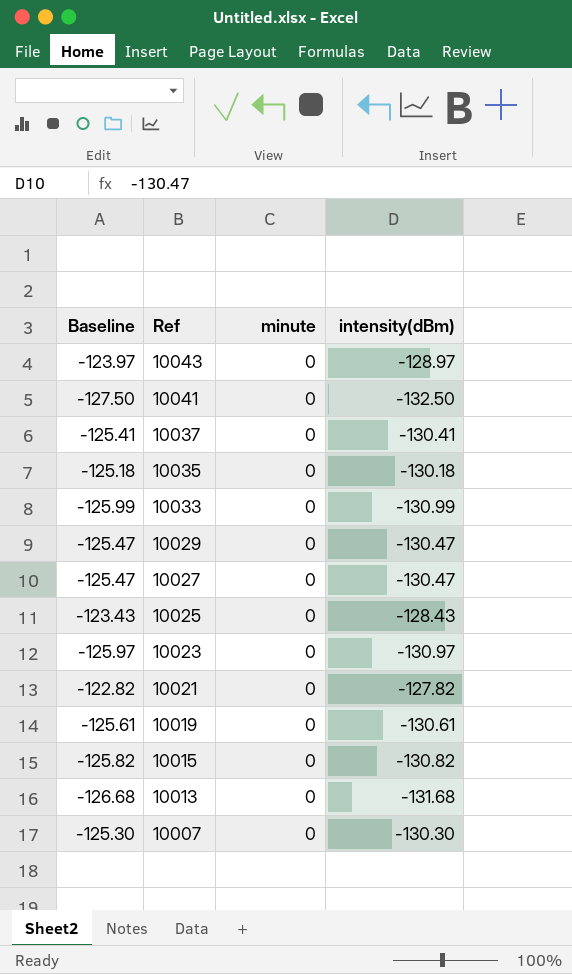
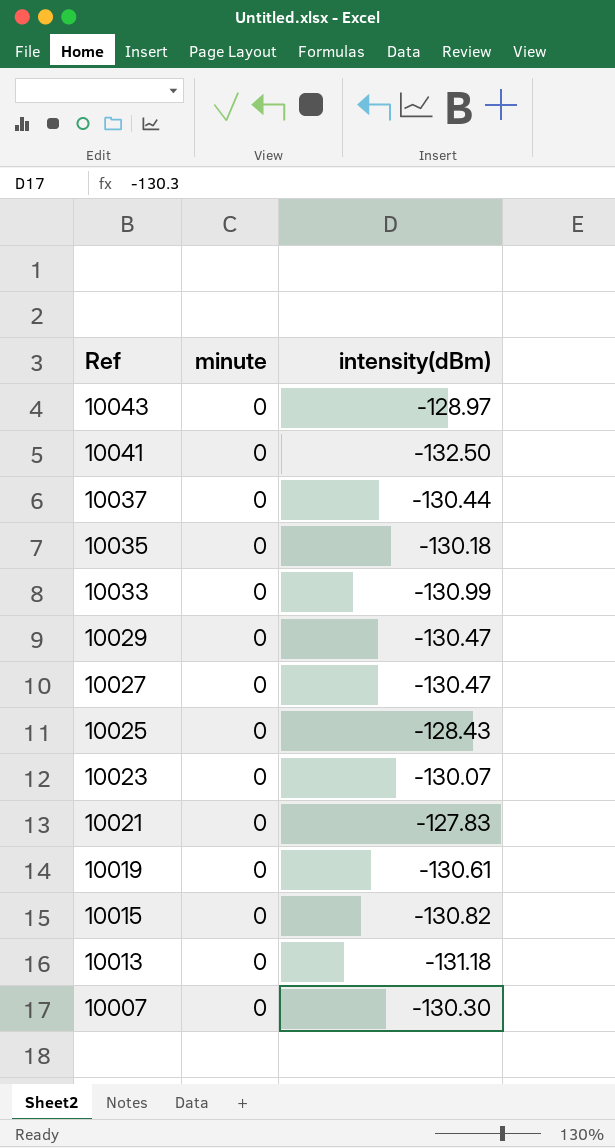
column Baseline | formula: [intensity(dBm)] + 5 -> none
10037 | intensity(dBm): -130.41 -> -130.44
10023 | intensity(dBm): -130.97 -> -130.07
10021 | intensity(dBm): -127.82 -> -127.83
10013 | intensity(dBm): -131.68 -> -131.18

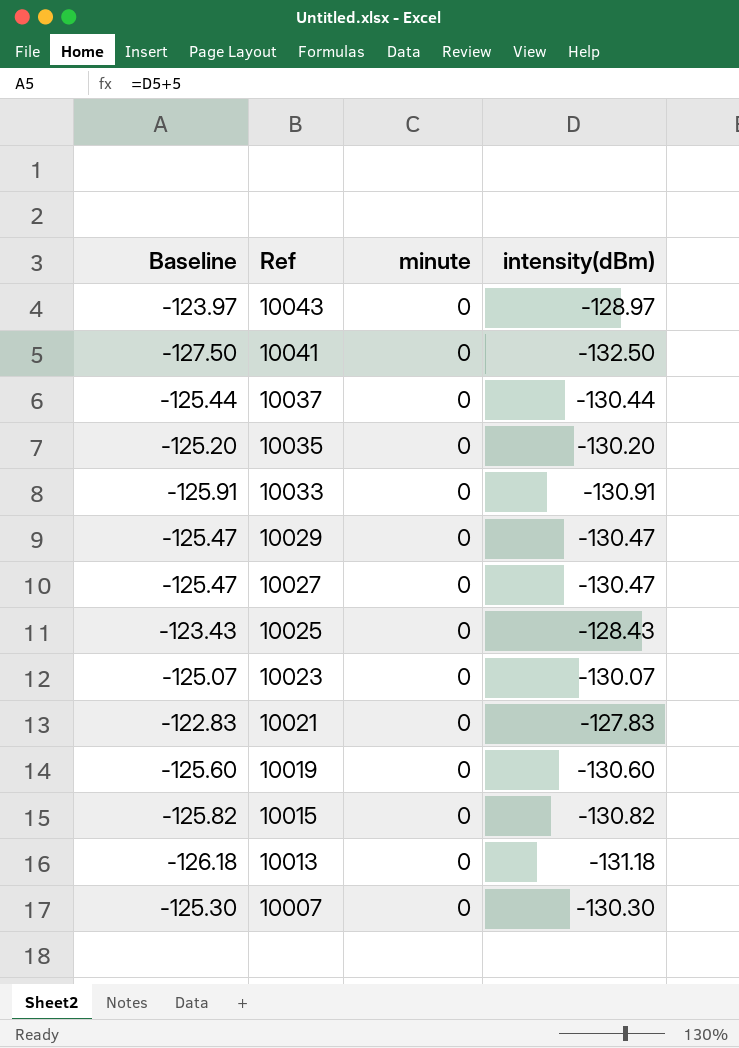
column Baseline | formula: none -> [intensity(dBm)] + 5
10035 | intensity(dBm): -130.18 -> -130.20
10033 | intensity(dBm): -130.99 -> -130.91
10019 | intensity(dBm): -130.61 -> -130.60

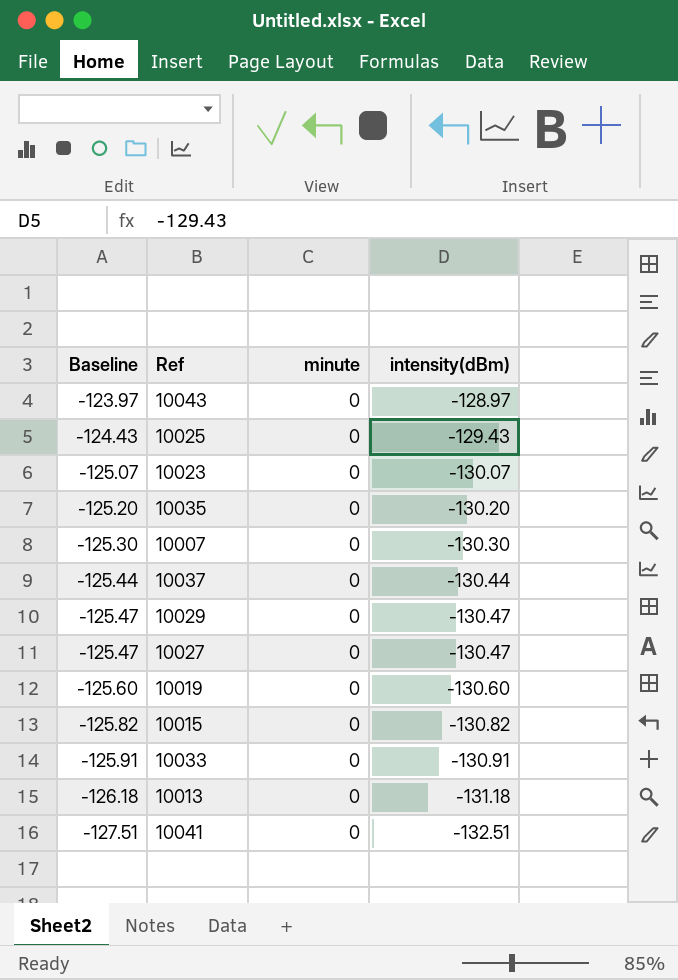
row order: Ref descending -> Baseline descending
row 10021: -122.83 | 0 | -127.83 -> none
10025 | Baseline: -123.43 -> -124.43
10025 | intensity(dBm): -128.43 -> -129.43
10041 | Baseline: -127.50 -> -127.51
10041 | intensity(dBm): -132.50 -> -132.51

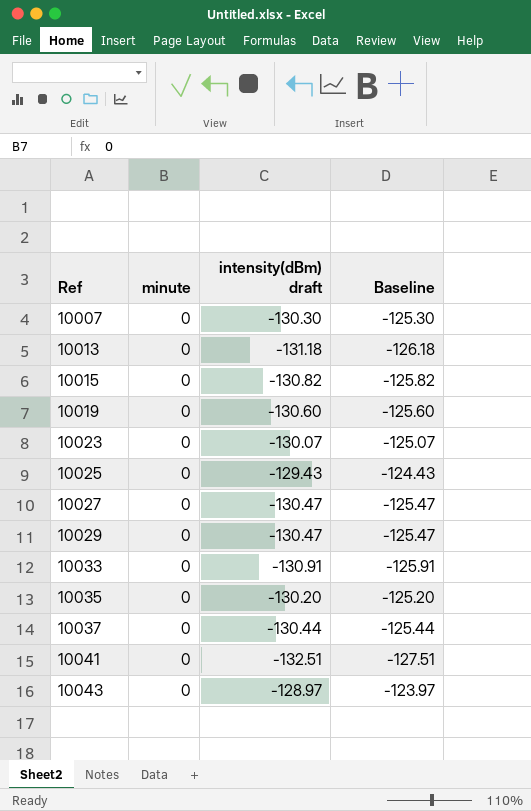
row order: Baseline descending -> Ref ascending
column name: intensity(dBm) -> intensity(dBm) draft
column Baseline | position: 1 -> 4

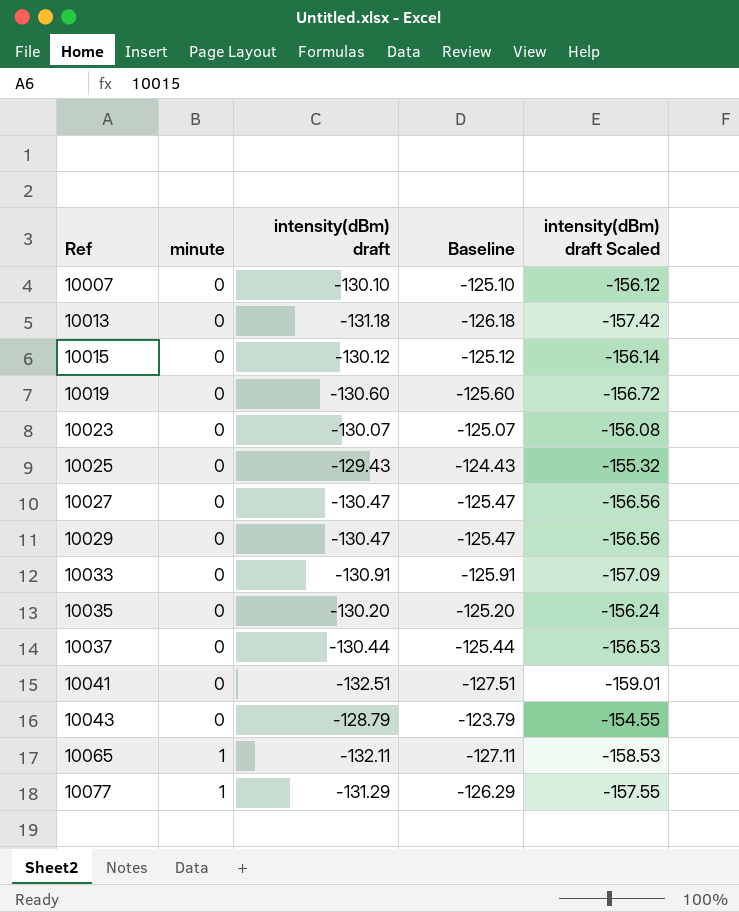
column intensity(dBm) draft Scaled | formula: none -> [intensity(dBm) draft] * 1.2
10007 | intensity(dBm) draft: -130.30 -> -130.10
10007 | Baseline: -125.30 -> -125.10
10015 | intensity(dBm) draft: -130.82 -> -130.12
10015 | Baseline: -125.82 -> -125.12
10043 | intensity(dBm) draft: -128.97 -> -128.79
10043 | Baseline: -123.97 -> -123.79
row 10065: none -> 1 | -132.11 | -127.11 | -158.53
row 10077: none -> 1 | -131.29 | -126.29 | -157.55

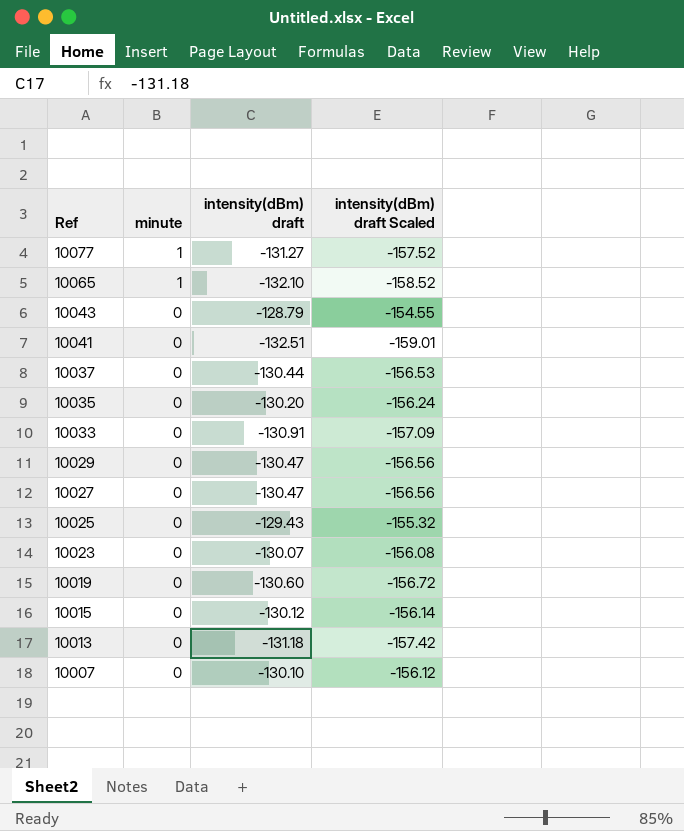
row order: Ref ascending -> Ref descending
column Baseline | formula: [intensity(dBm) draft] + 5 -> none
10077 | intensity(dBm) draft: -131.29 -> -131.27
10077 | intensity(dBm) draft Scaled: -157.55 -> -157.52
10065 | intensity(dBm) draft: -132.11 -> -132.10
10065 | intensity(dBm) draft Scaled: -158.53 -> -158.52

